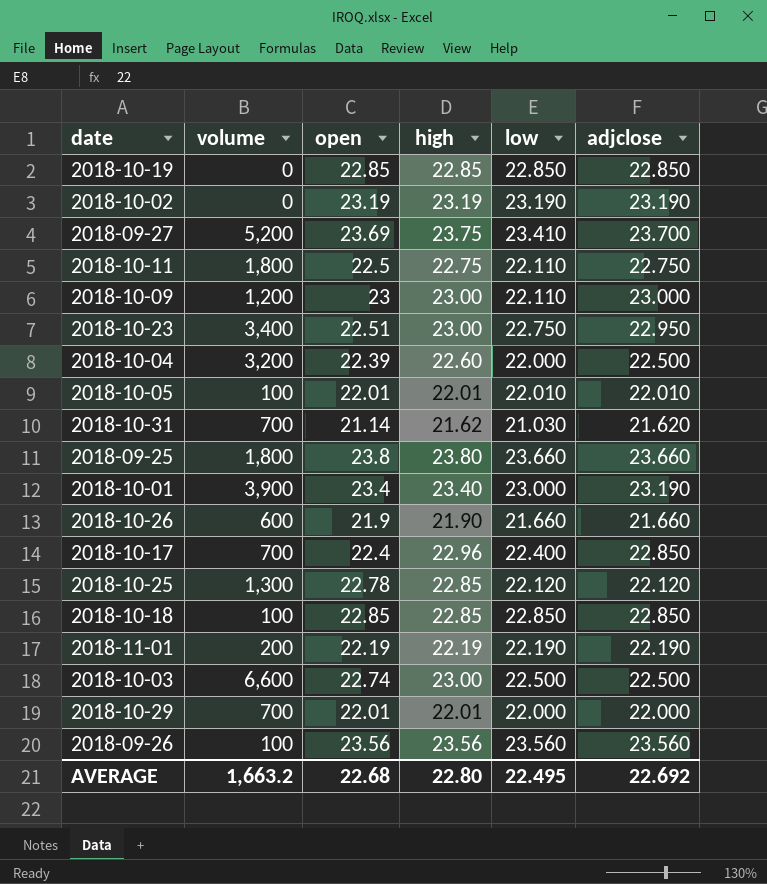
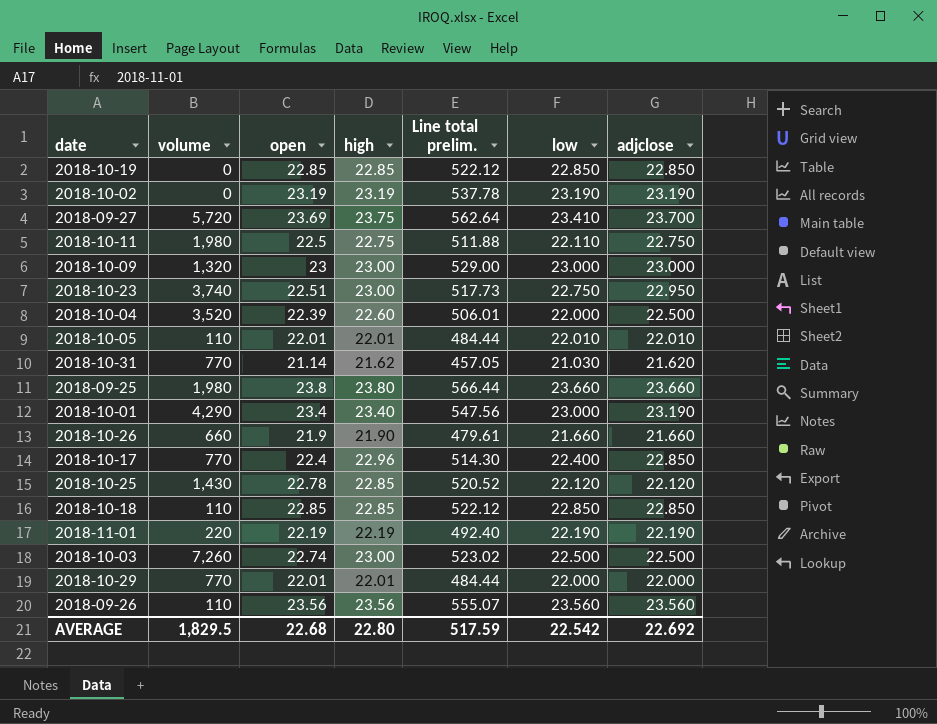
column Line total prelim. | formula: none -> [open] * [high]
2018-09-27 | volume: 5,200 -> 5,720
2018-10-11 | volume: 1,800 -> 1,980
2018-10-09 | volume: 1,200 -> 1,320
2018-10-09 | low: 22.110 -> 23.000
2018-10-23 | volume: 3,400 -> 3,740
2018-10-04 | volume: 3,200 -> 3,520
2018-10-05 | volume: 100 -> 110
2018-10-31 | volume: 700 -> 770
2018-09-25 | volume: 1,800 -> 1,980
2018-10-01 | volume: 3,900 -> 4,290
2018-10-26 | volume: 600 -> 660
2018-10-17 | volume: 700 -> 770
2018-10-25 | volume: 1,300 -> 1,430
2018-10-18 | volume: 100 -> 110
2018-11-01 | volume: 200 -> 220
2018-10-03 | volume: 6,600 -> 7,260
2018-10-29 | volume: 700 -> 770
2018-09-26 | volume: 100 -> 110
AVERAGE | volume: 1,663.2 -> 1,829.5
AVERAGE | low: 22.495 -> 22.542

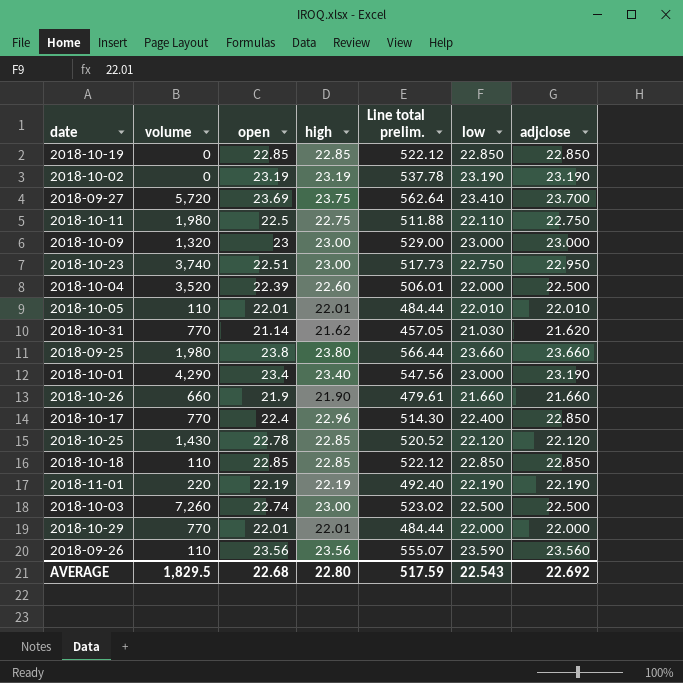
2018-09-26 | low: 23.560 -> 23.590
AVERAGE | low: 22.542 -> 22.543

